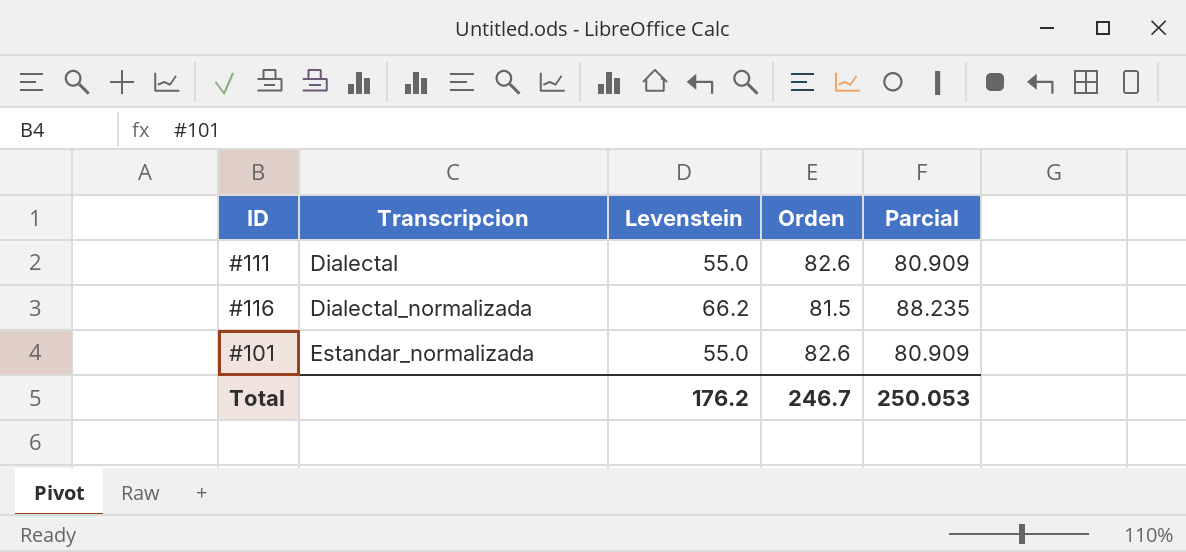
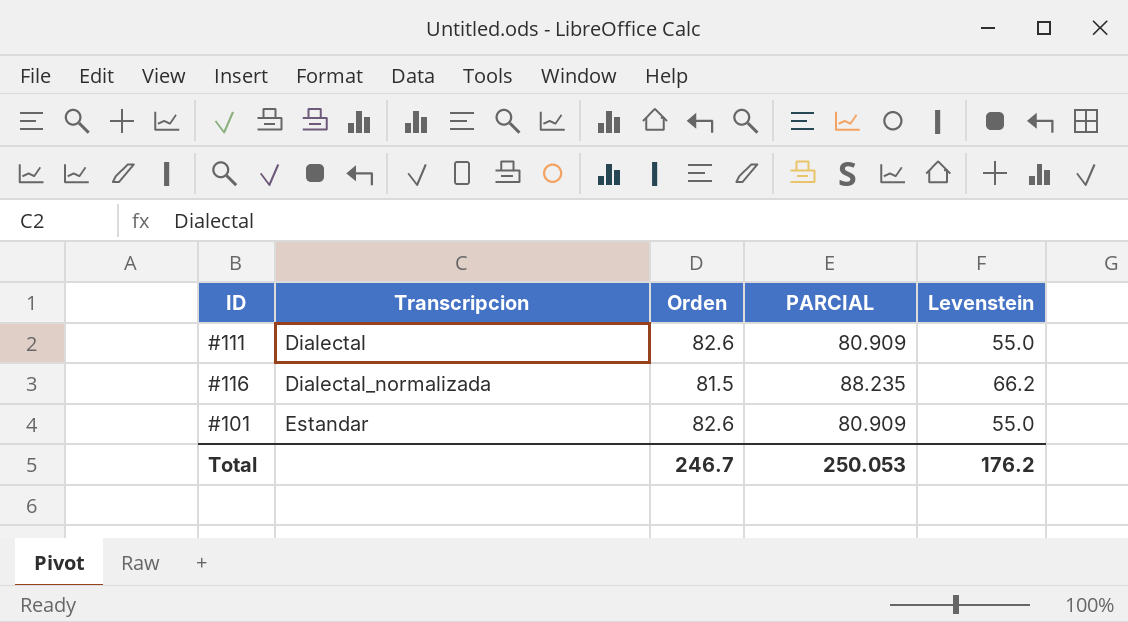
column name: Parcial -> PARCIAL
column Levenstein | position: 3 -> 5
#101 | Transcripcion: Estandar_normalizada -> Estandar

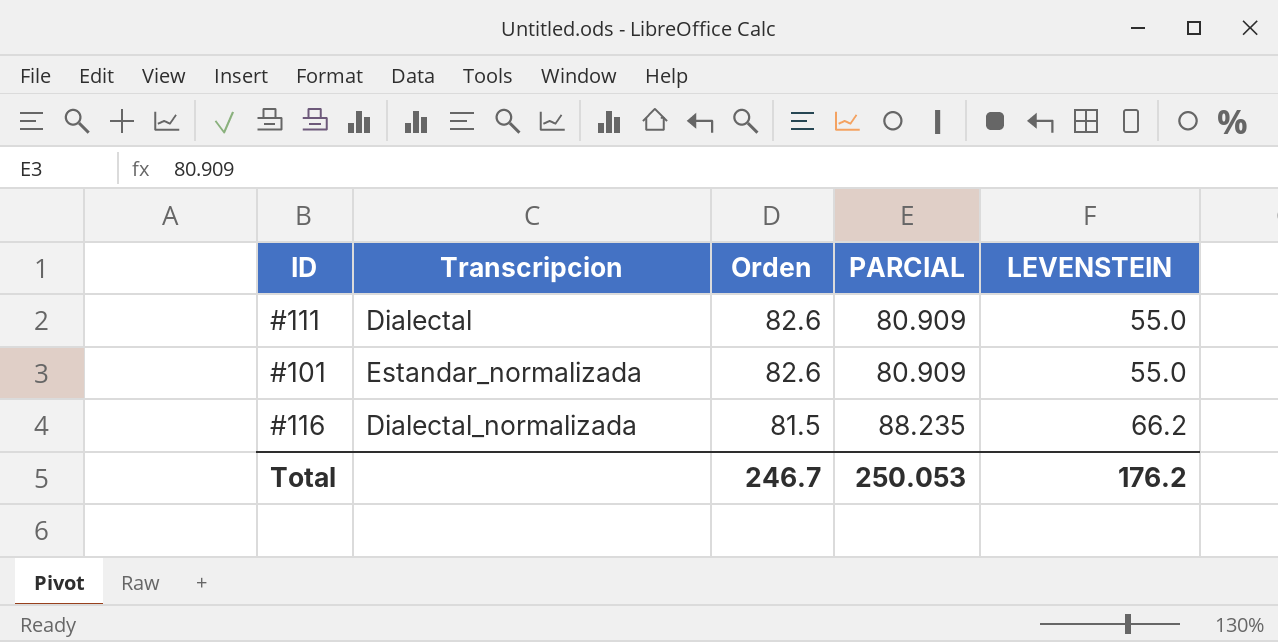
row order: Transcripcion ascending -> Orden descending
column name: Levenstein -> LEVENSTEIN
#101 | Transcripcion: Estandar -> Estandar_normalizada

